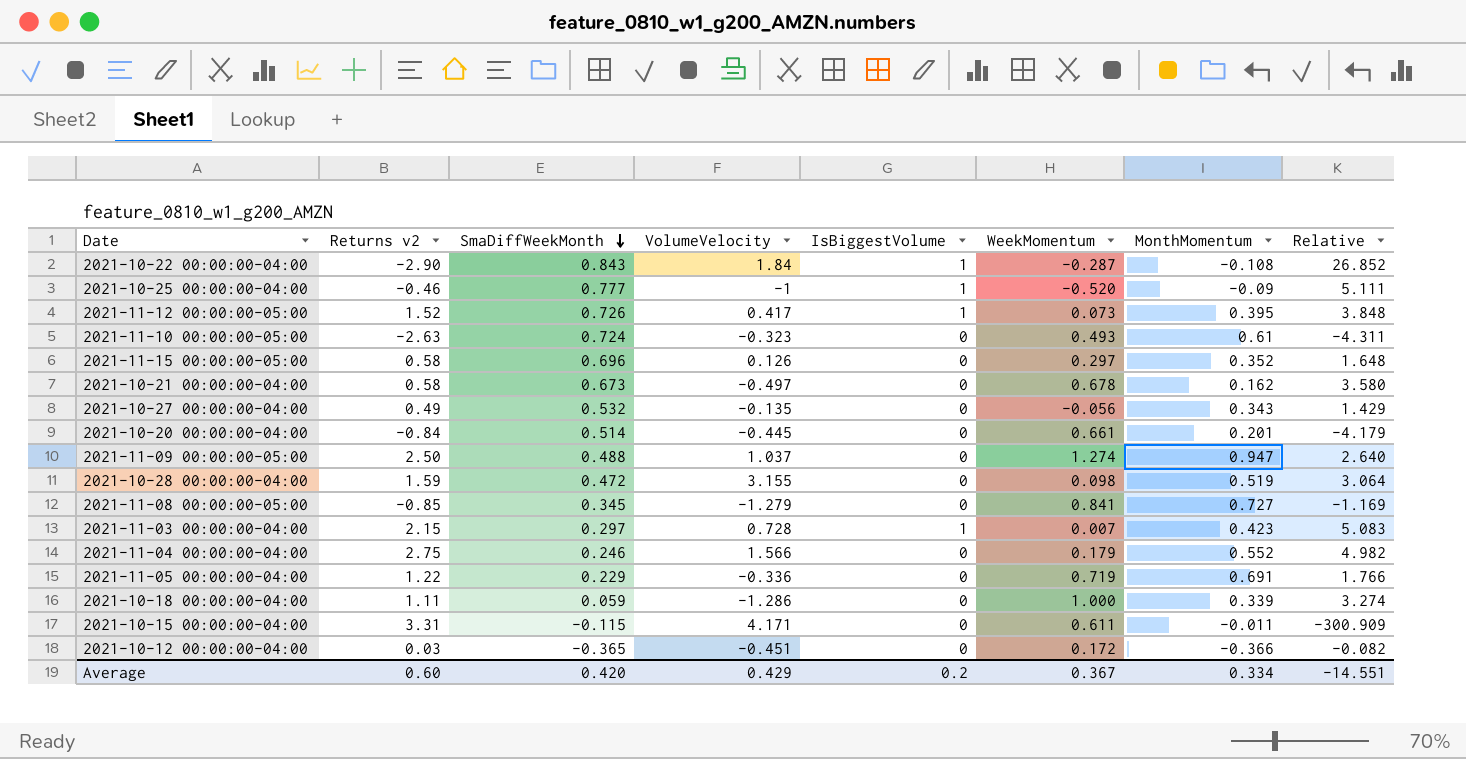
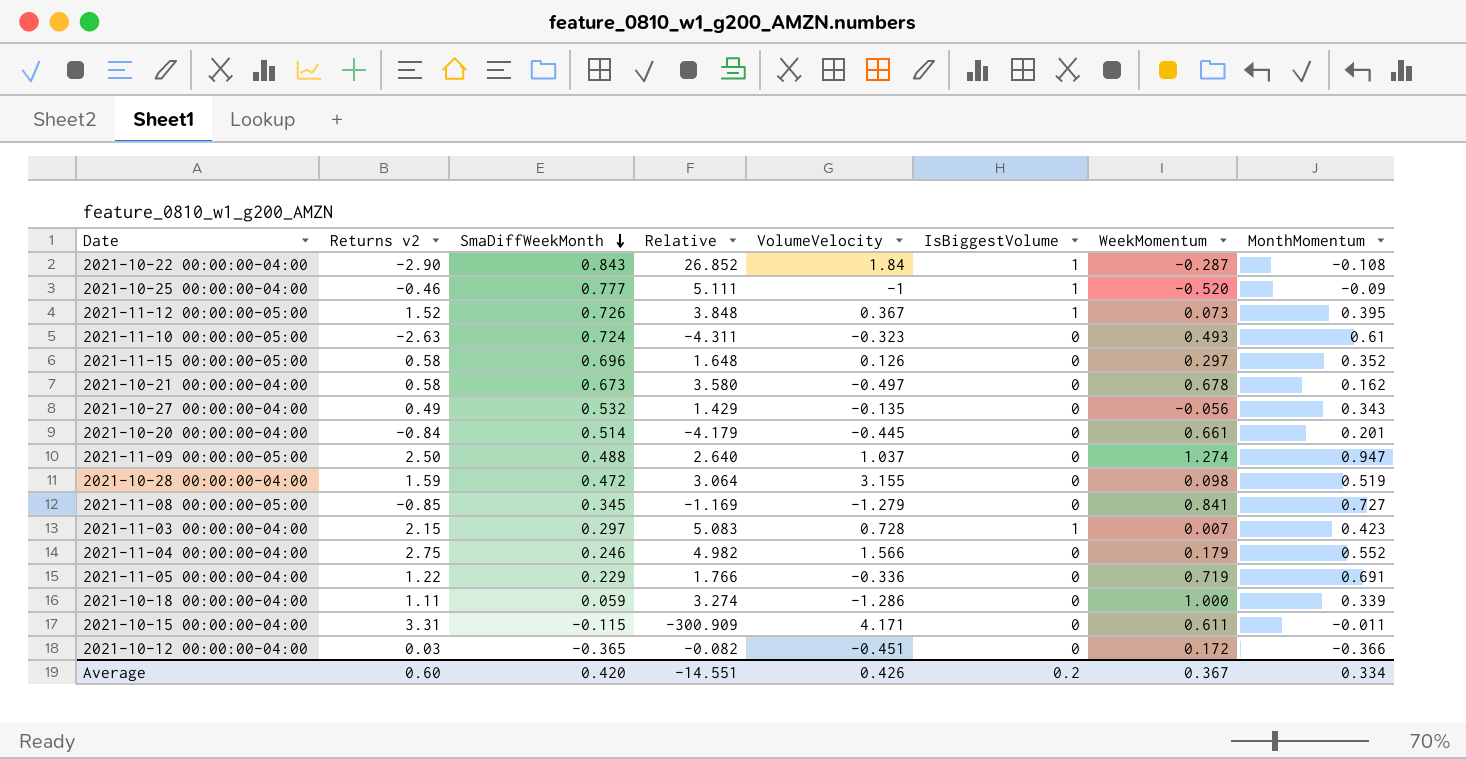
column Relative | position: 8 -> 4
2021-11-12 00:00:00-05:00 | VolumeVelocity: 0.417 -> 0.367
Average | VolumeVelocity: 0.429 -> 0.426

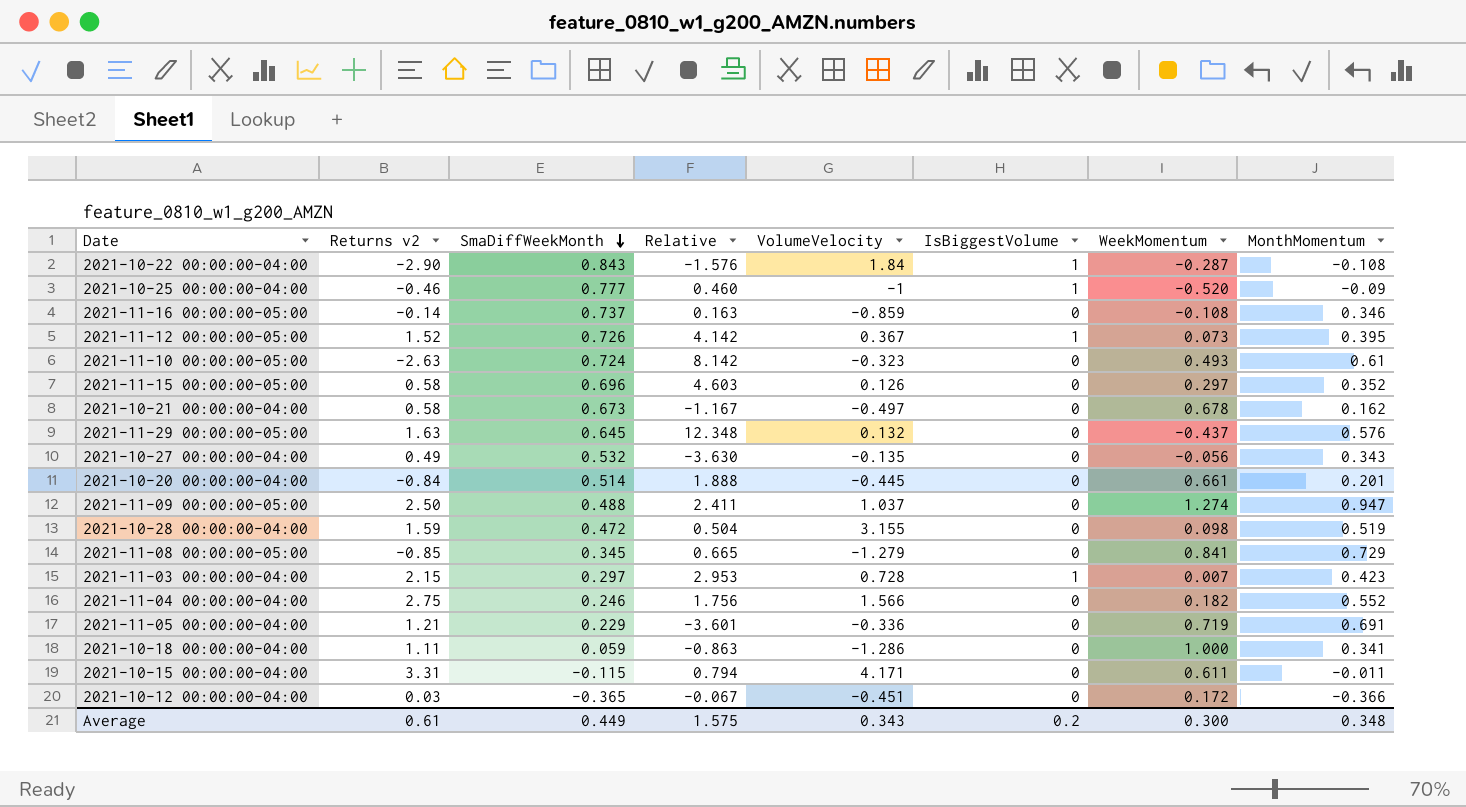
column Relative | formula: [Returns v2] / [MonthMomentum] -> [Returns v2] / [VolumeVelocity]
row 2021-11-16 00:00:00-05:00: none -> -0.14 | 0.737 | 0.163 | -0.859 | 0 | -0.108 | 0.346
row 2021-11-29 00:00:00-05:00: none -> 1.63 | 0.645 | 12.348 | 0.132 | 0 | -0.437 | 0.576
2021-11-08 00:00:00-05:00 | MonthMomentum: 0.727 -> 0.729
2021-11-04 00:00:00-04:00 | WeekMomentum: 0.179 -> 0.182
2021-11-05 00:00:00-04:00 | Returns v2: 1.22 -> 1.21
2021-10-18 00:00:00-04:00 | MonthMomentum: 0.339 -> 0.341
Average | Returns v2: 0.60 -> 0.61
Average | SmaDiffWeekMonth: 0.420 -> 0.449
Average | Relative: -14.551 -> 1.575
Average | VolumeVelocity: 0.426 -> 0.343
Average | WeekMomentum: 0.367 -> 0.300
Average | MonthMomentum: 0.334 -> 0.348

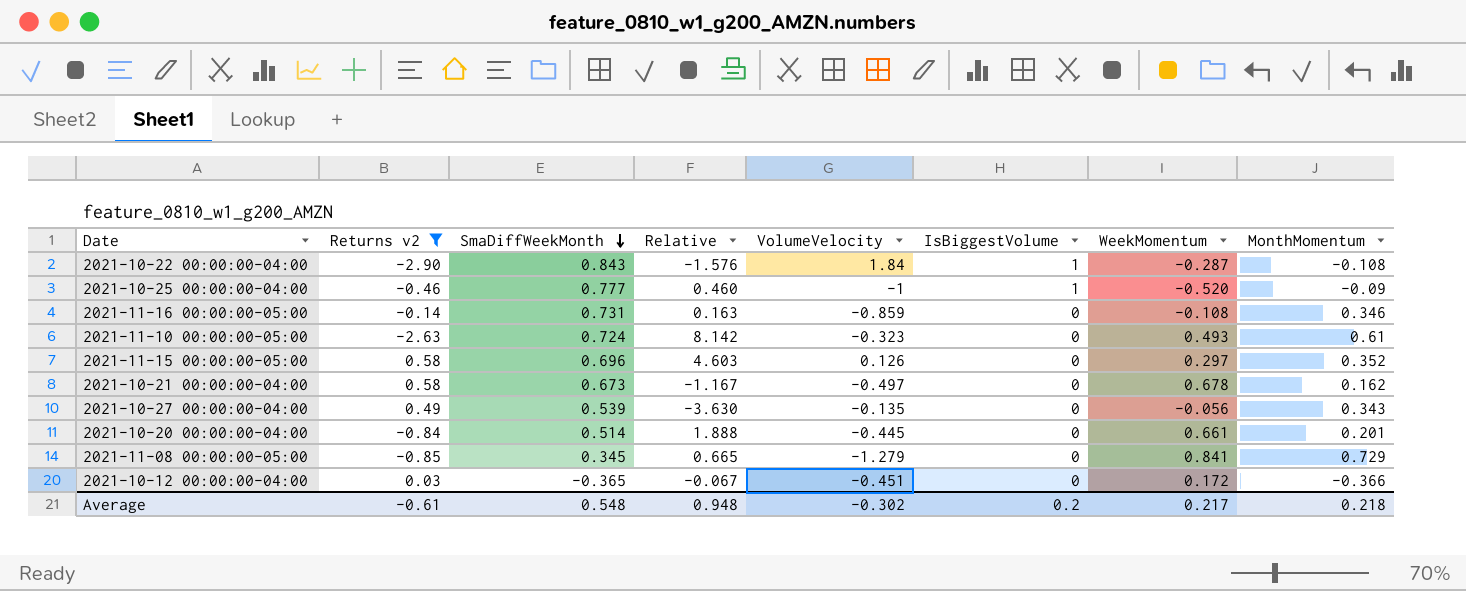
filter: none -> Returns v2 <= 0.58
2021-11-16 00:00:00-05:00 | SmaDiffWeekMonth: 0.737 -> 0.731
2021-10-27 00:00:00-04:00 | SmaDiffWeekMonth: 0.532 -> 0.539
Average | Returns v2: 0.61 -> -0.61
Average | SmaDiffWeekMonth: 0.449 -> 0.548
Average | Relative: 1.575 -> 0.948
Average | VolumeVelocity: 0.343 -> -0.302
Average | WeekMomentum: 0.300 -> 0.217
Average | MonthMomentum: 0.348 -> 0.218

